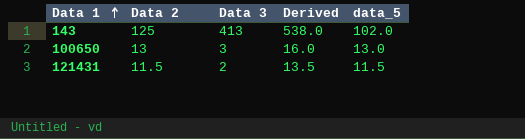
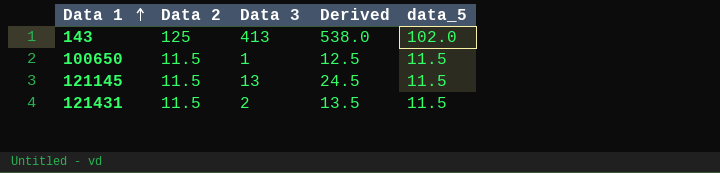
100650 | Data 2: 13 -> 11.5
100650 | Data 3: 3 -> 1
100650 | Derived: 16.0 -> 12.5
100650 | data_5: 13.0 -> 11.5
row 121145: none -> 11.5 | 13 | 24.5 | 11.5

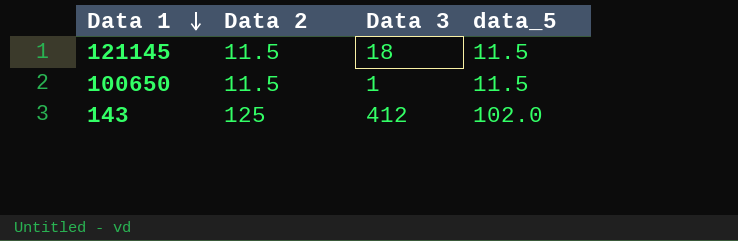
row order: Data 1 ascending -> Data 1 descending
column Derived | formula: [Data 2] + [Data 3] -> none
row 121431: 11.5 | 2 | 13.5 | 11.5 -> none
121145 | Data 3: 13 -> 18
143 | Data 3: 413 -> 412

